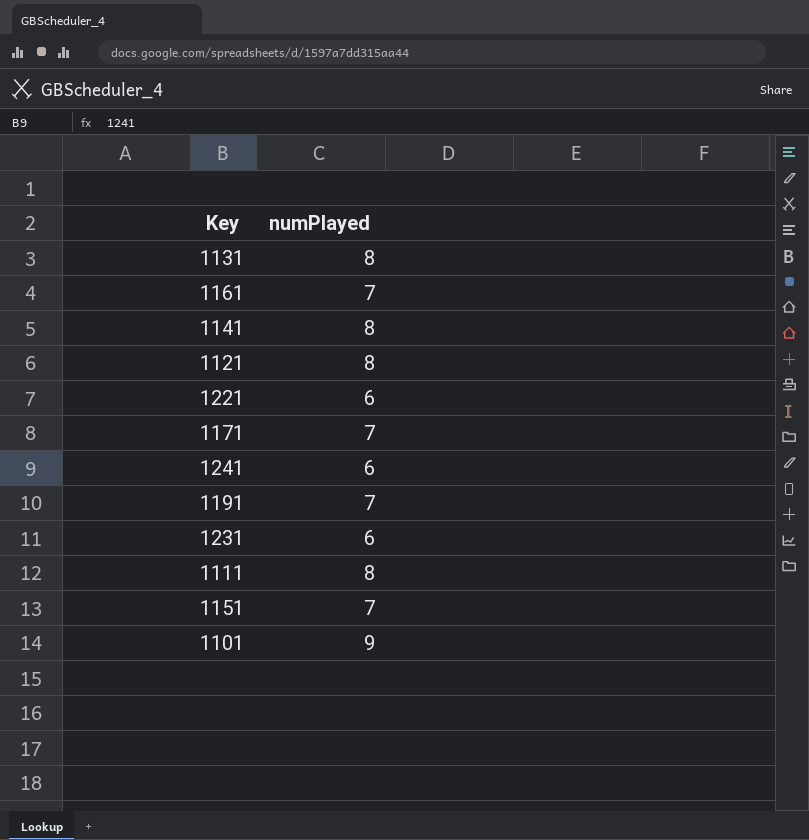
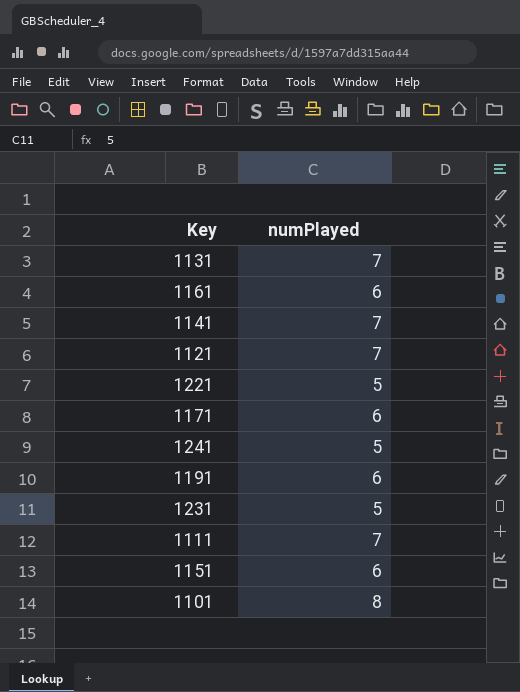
1131 | numPlayed: 8 -> 7
1161 | numPlayed: 7 -> 6
1141 | numPlayed: 8 -> 7
1121 | numPlayed: 8 -> 7
1221 | numPlayed: 6 -> 5
1171 | numPlayed: 7 -> 6
1241 | numPlayed: 6 -> 5
1191 | numPlayed: 7 -> 6
1231 | numPlayed: 6 -> 5
1111 | numPlayed: 8 -> 7
1151 | numPlayed: 7 -> 6
1101 | numPlayed: 9 -> 8

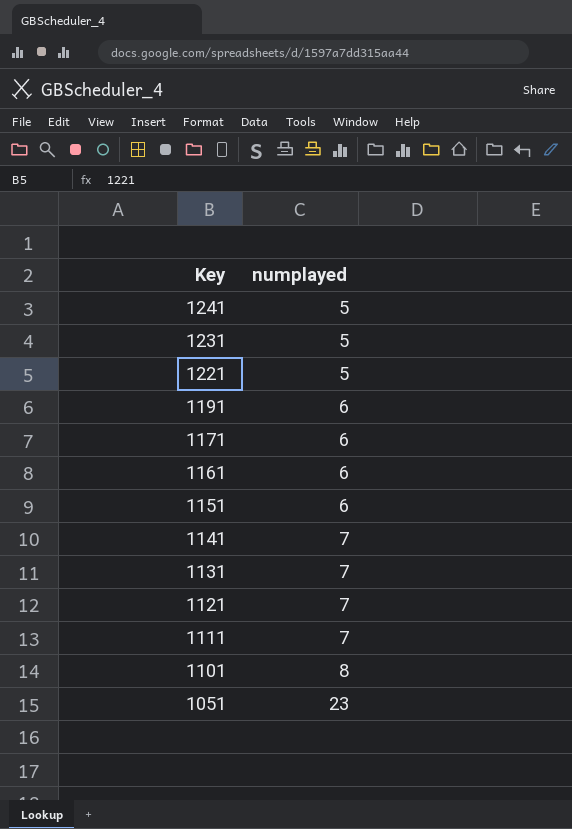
row order: none -> Key descending
column name: numPlayed -> numplayed
row 1051: none -> 23

